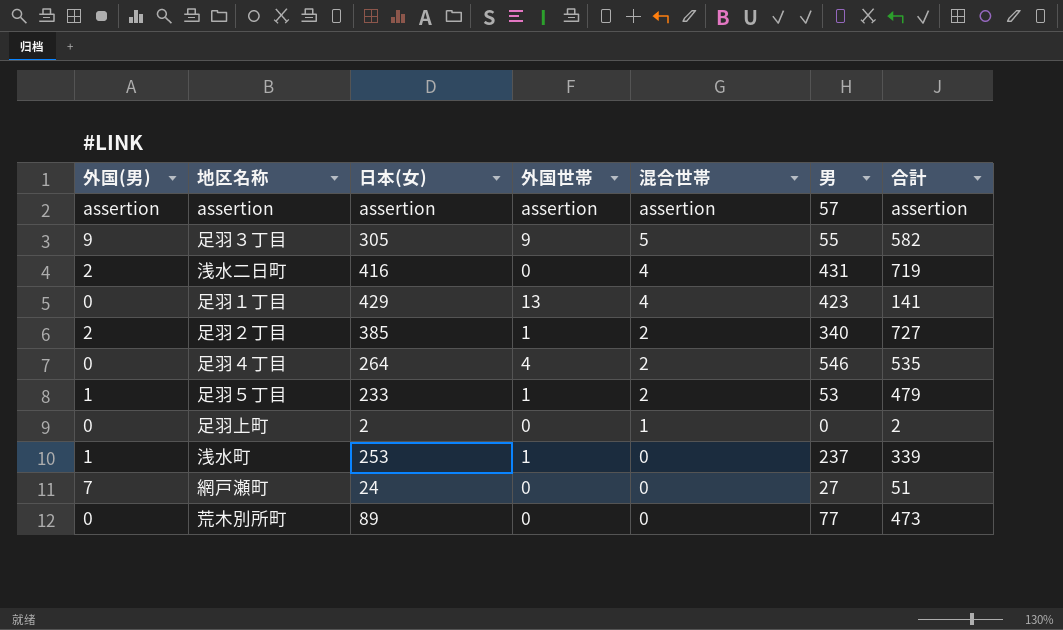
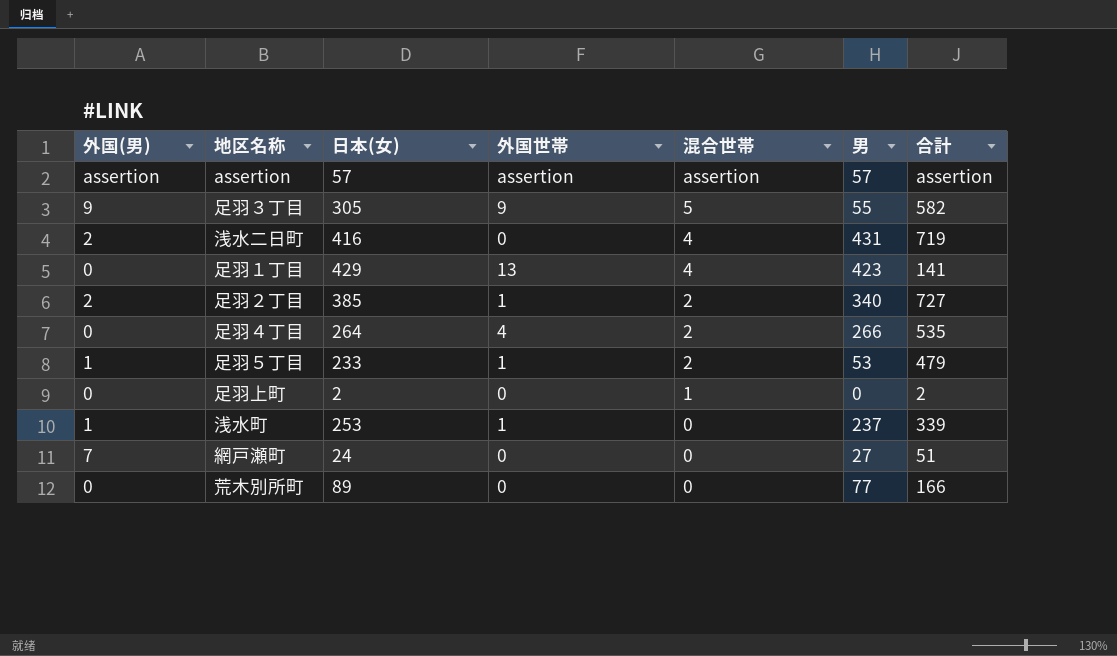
assertion | 日本(女): assertion -> 57
足羽４丁目 | 男: 546 -> 266
荒木別所町 | 合計: 473 -> 166

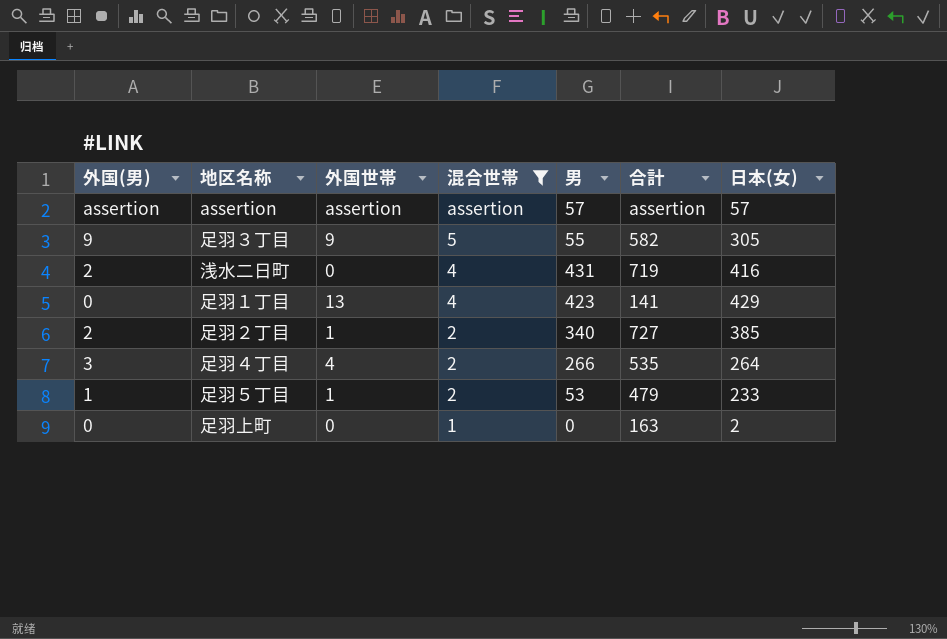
filter: none -> 混合世帯 != 0
column 日本(女) | position: 3 -> 7
足羽４丁目 | 外国(男): 0 -> 3
足羽上町 | 合計: 2 -> 163

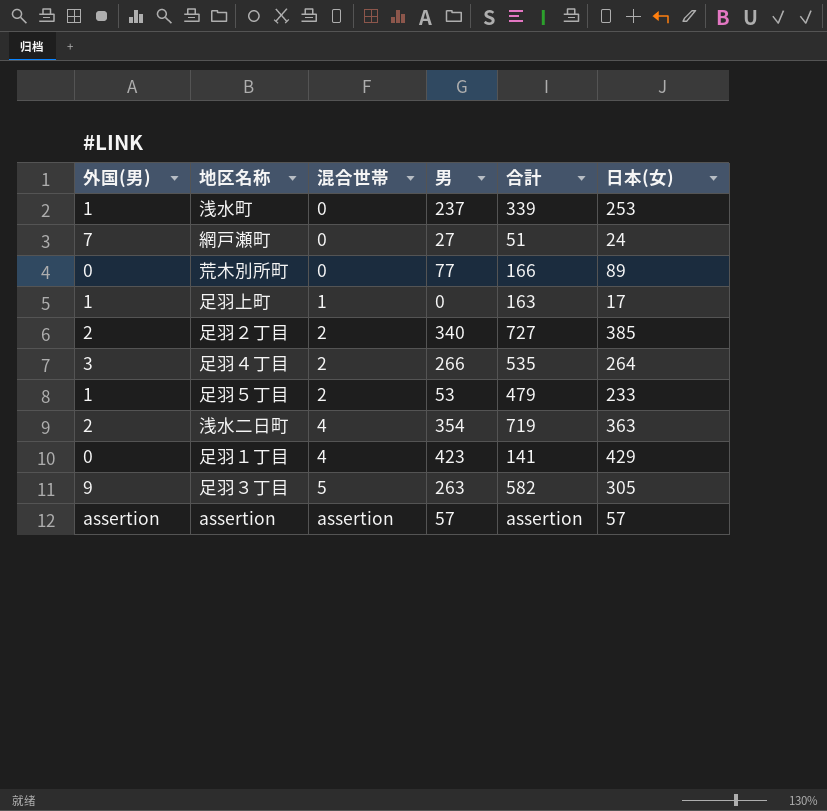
filter: 混合世帯 != 0 -> none
row order: 混合世帯 descending -> 混合世帯 ascending
column 外国世帯 | position: 3 -> none
足羽上町 | 外国(男): 0 -> 1
足羽上町 | 日本(女): 2 -> 17
浅水二日町 | 男: 431 -> 354
浅水二日町 | 日本(女): 416 -> 363
足羽３丁目 | 男: 55 -> 263

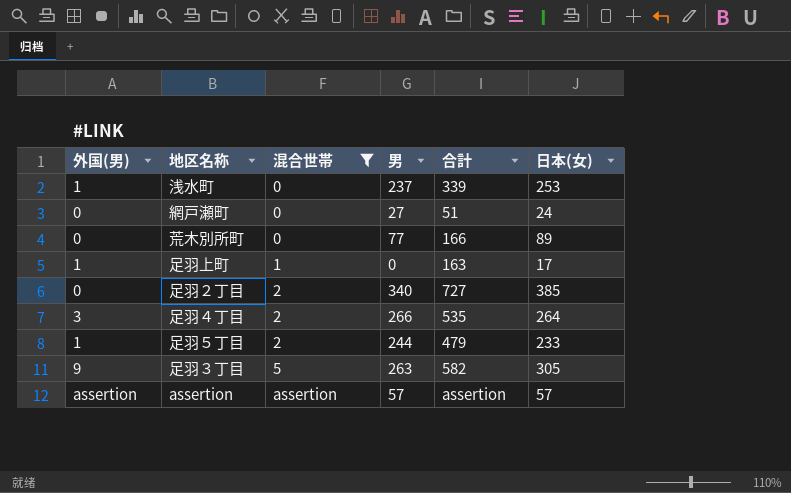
filter: none -> 混合世帯 != 4
網戸瀬町 | 外国(男): 7 -> 0
足羽２丁目 | 外国(男): 2 -> 0
足羽５丁目 | 男: 53 -> 244

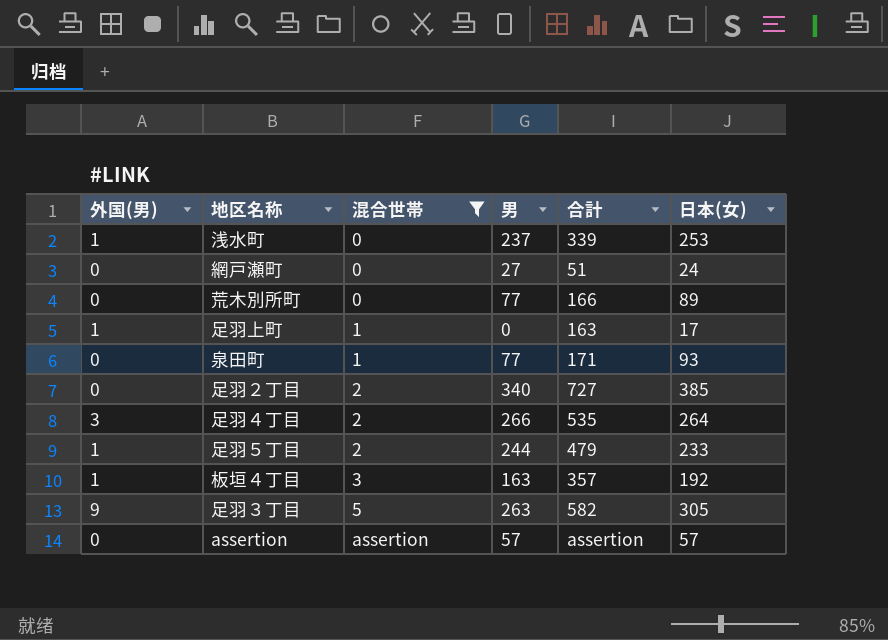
row 泉田町: none -> 0 | 1 | 77 | 171 | 93
row 板垣４丁目: none -> 1 | 3 | 163 | 357 | 192
assertion | 外国(男): assertion -> 0

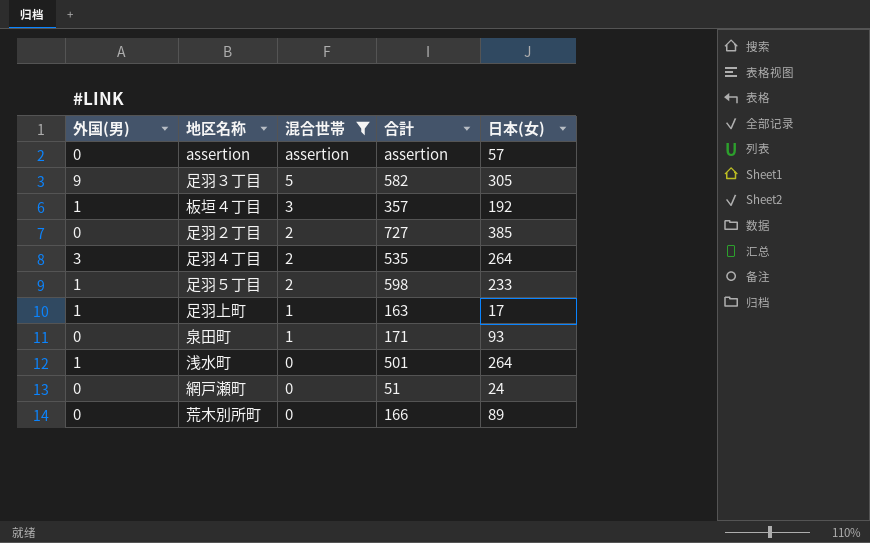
row order: 混合世帯 ascending -> 混合世帯 descending
column 男 | position: 4 -> none
足羽５丁目 | 合計: 479 -> 598
浅水町 | 合計: 339 -> 501
浅水町 | 日本(女): 253 -> 264

